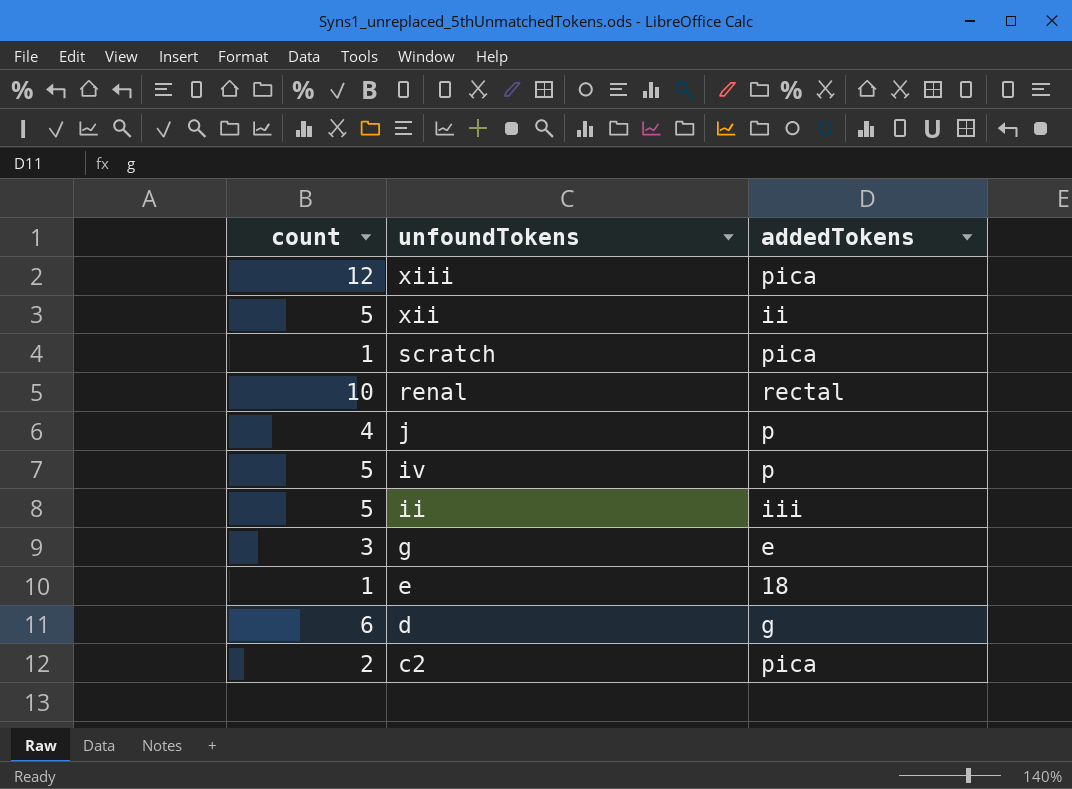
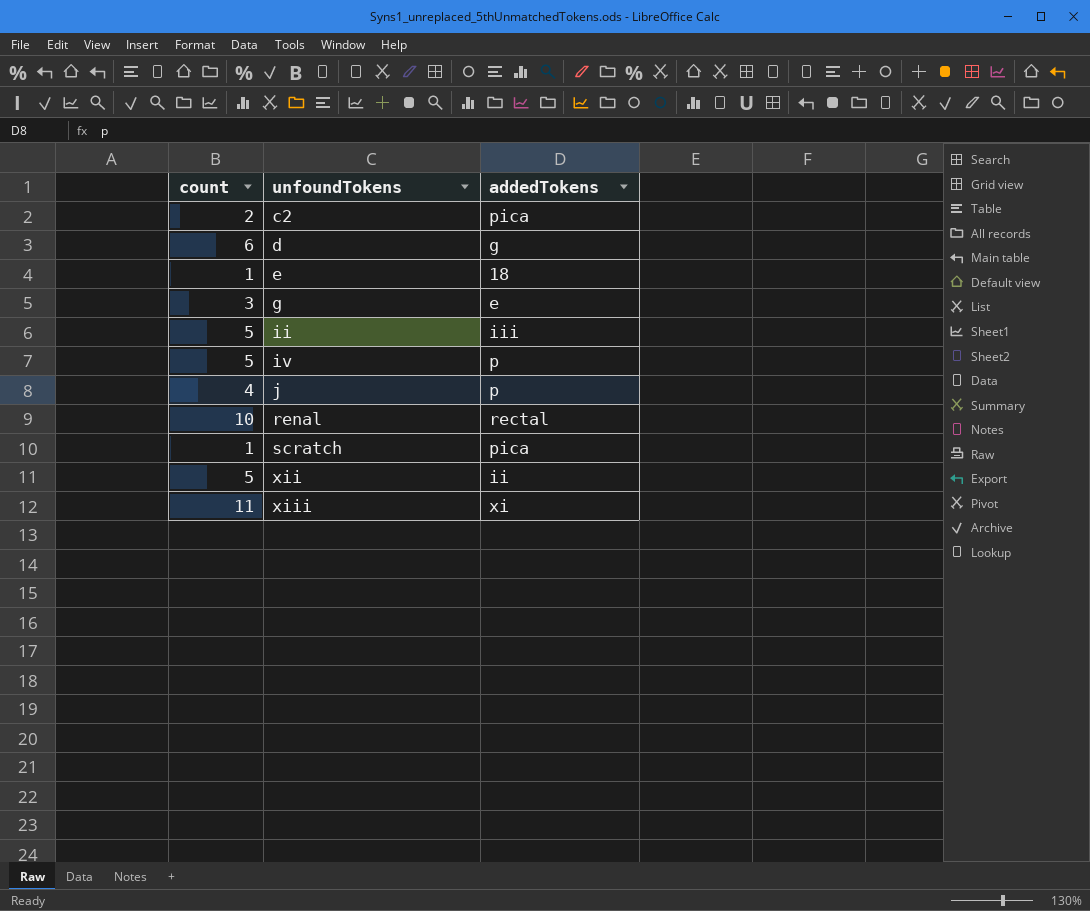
row order: unfoundTokens descending -> unfoundTokens ascending
xiii | count: 12 -> 11
xiii | addedTokens: pica -> xi

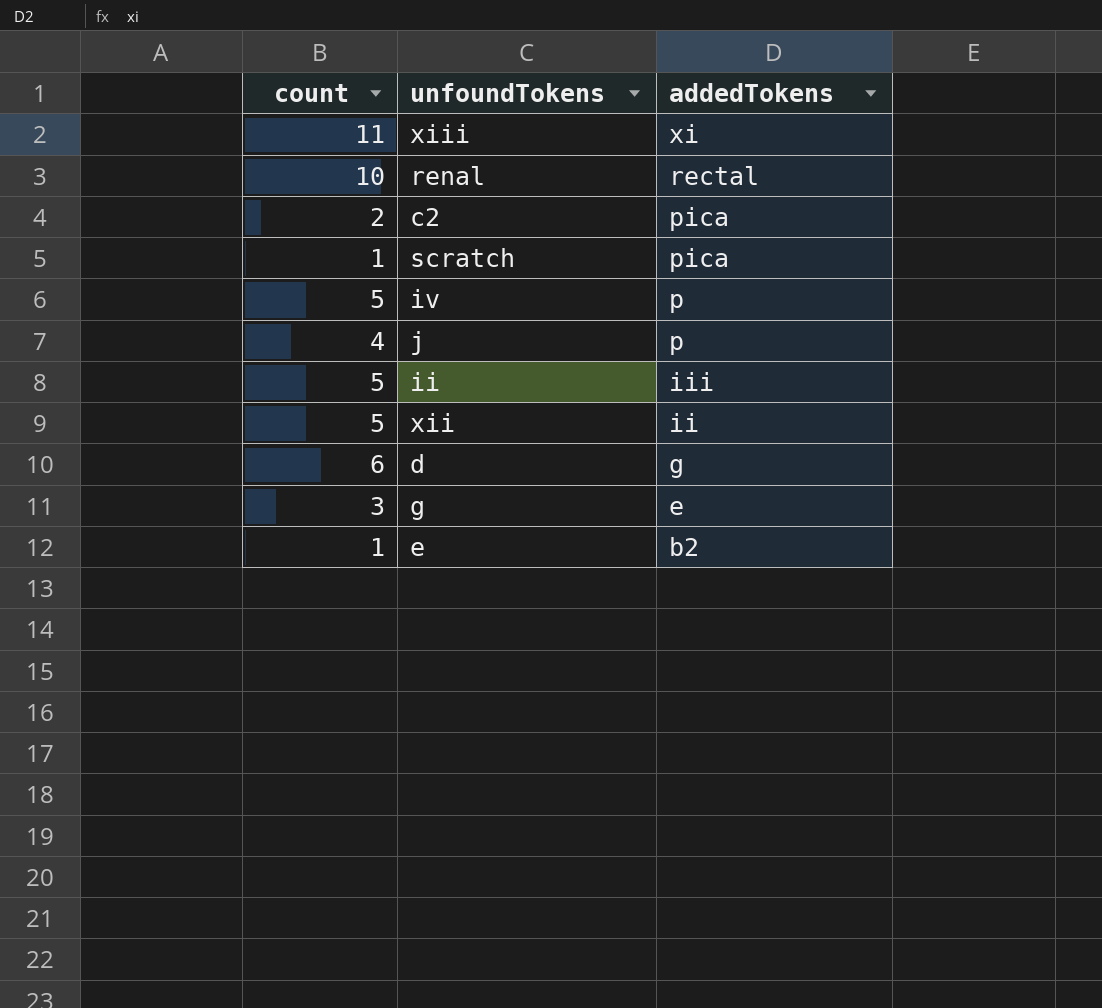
row order: unfoundTokens ascending -> addedTokens descending
e | addedTokens: 18 -> b2

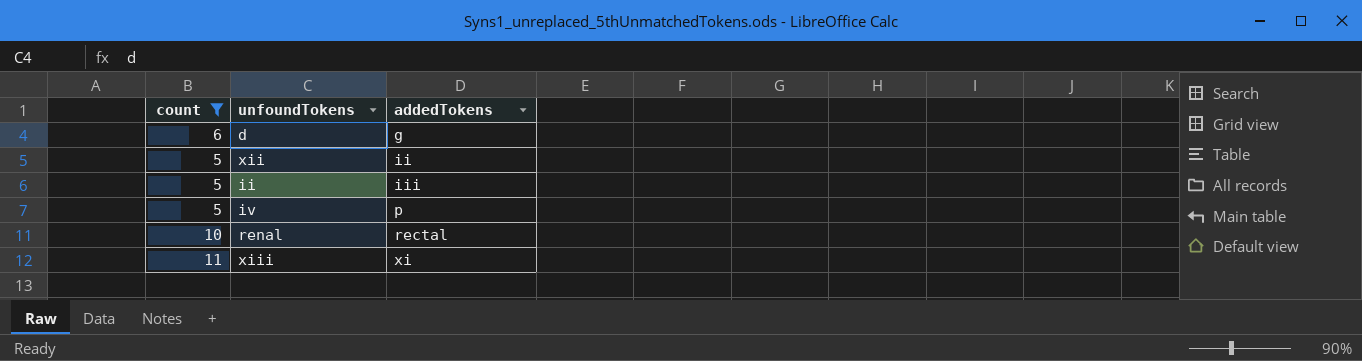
filter: none -> count >= 5
row order: addedTokens descending -> addedTokens ascending

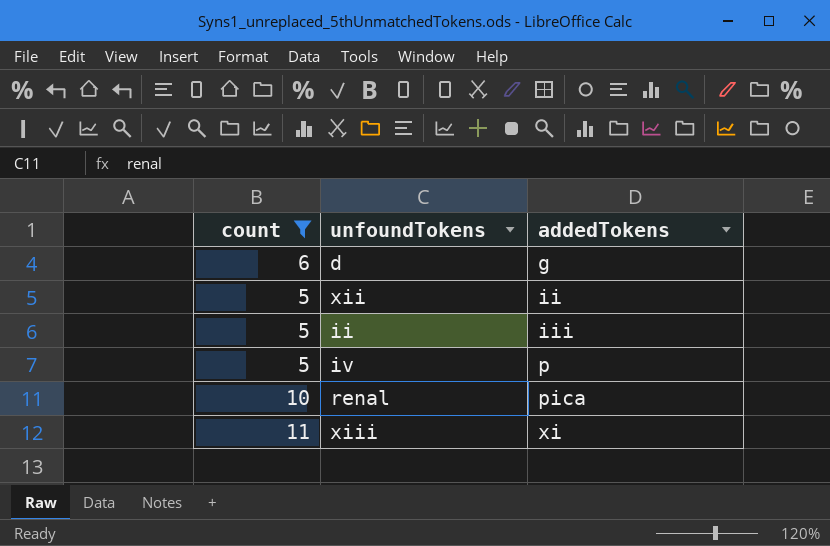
renal | addedTokens: rectal -> pica

